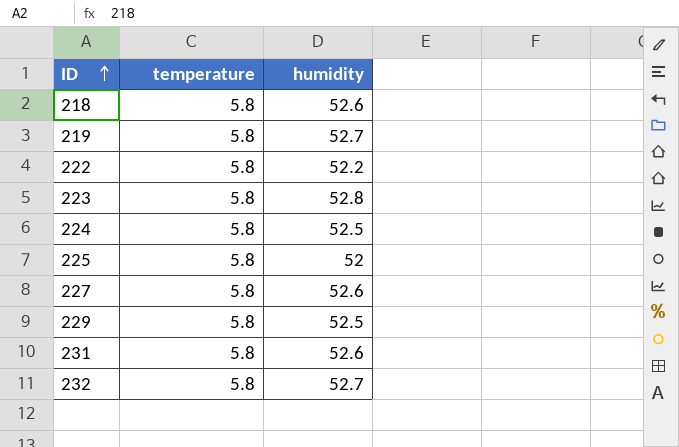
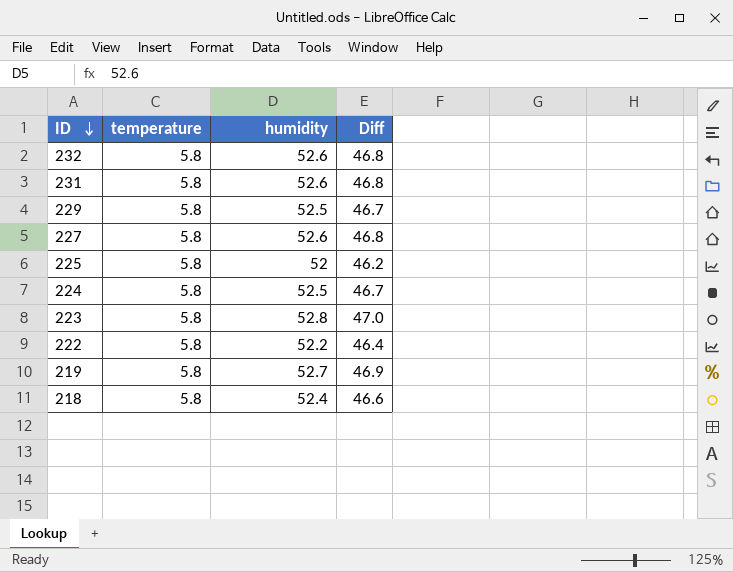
row order: ID ascending -> ID descending
column Diff | formula: none -> [humidity] - [temperature]
232 | humidity: 52.7 -> 52.6
218 | humidity: 52.6 -> 52.4

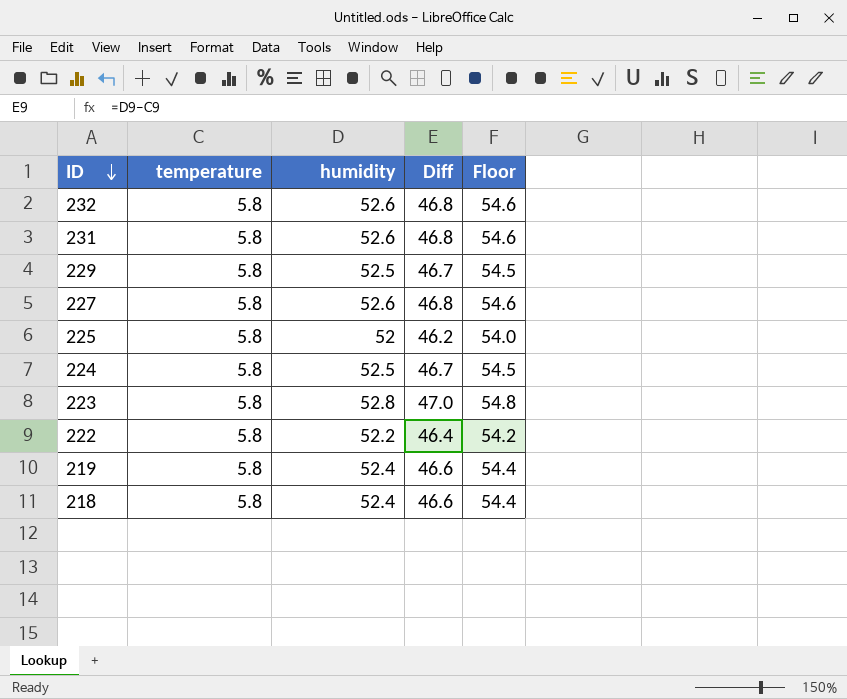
column Floor | formula: none -> [humidity] + 2
219 | humidity: 52.7 -> 52.4
219 | Diff: 46.9 -> 46.6

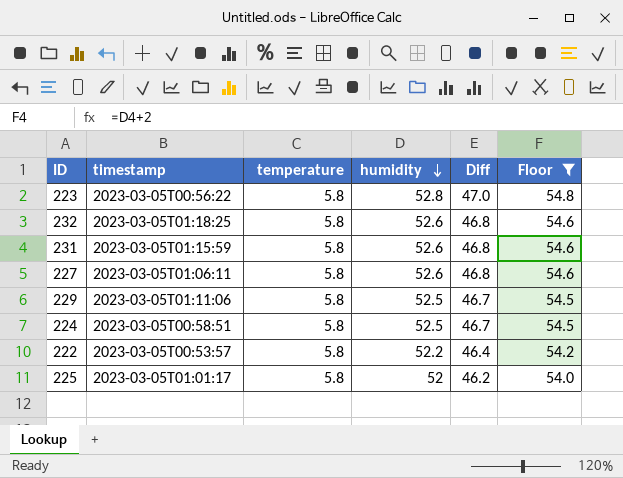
filter: none -> Floor != 54.4
row order: ID descending -> humidity descending
column timestamp | position: none -> 2

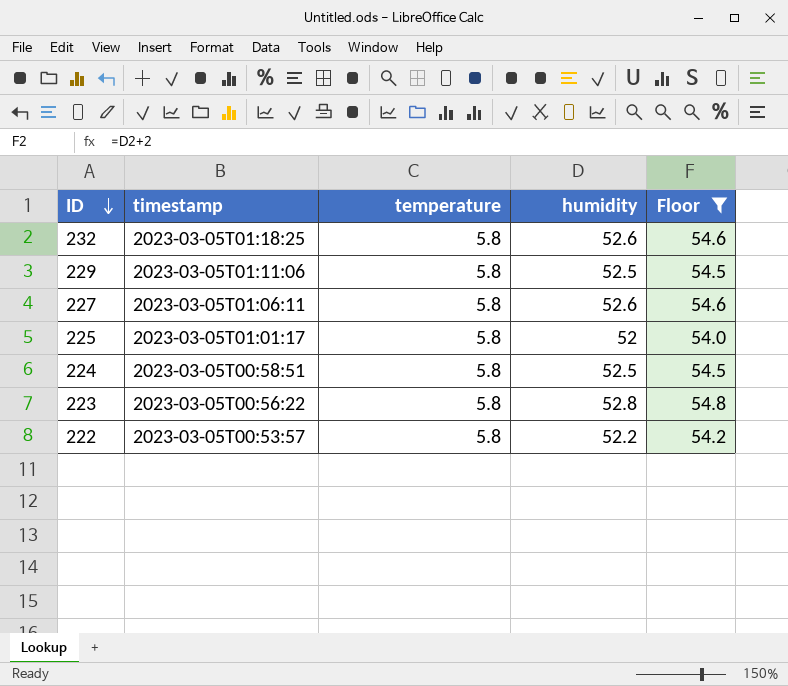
row order: humidity descending -> ID descending
column Diff | formula: [humidity] - [temperature] -> none
row 231: 2023-03-05T01:15:59 | 5.8 | 52.6 | 46.8 | 54.6 -> none

